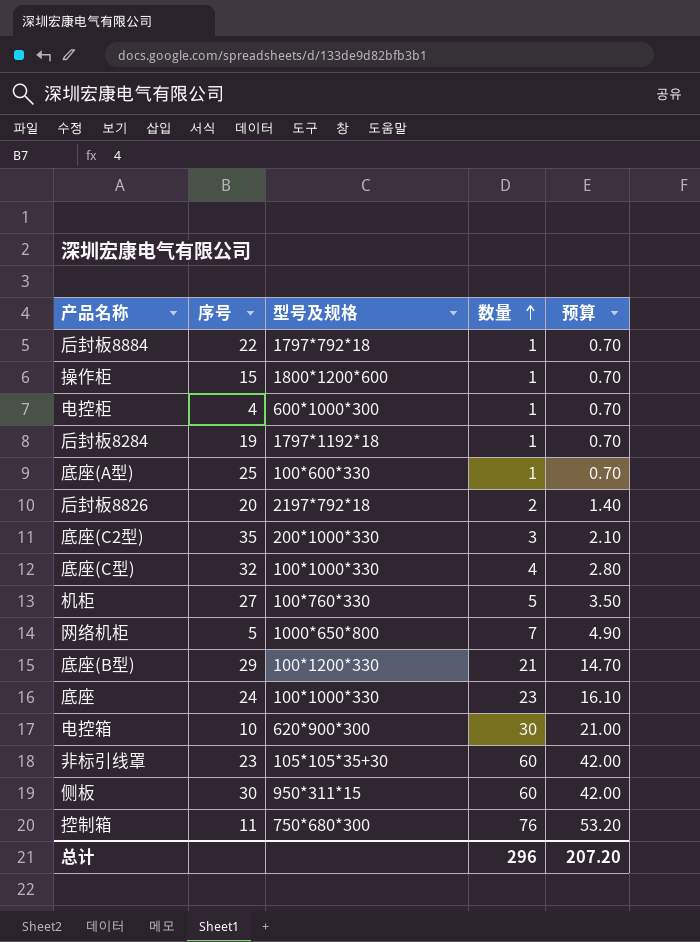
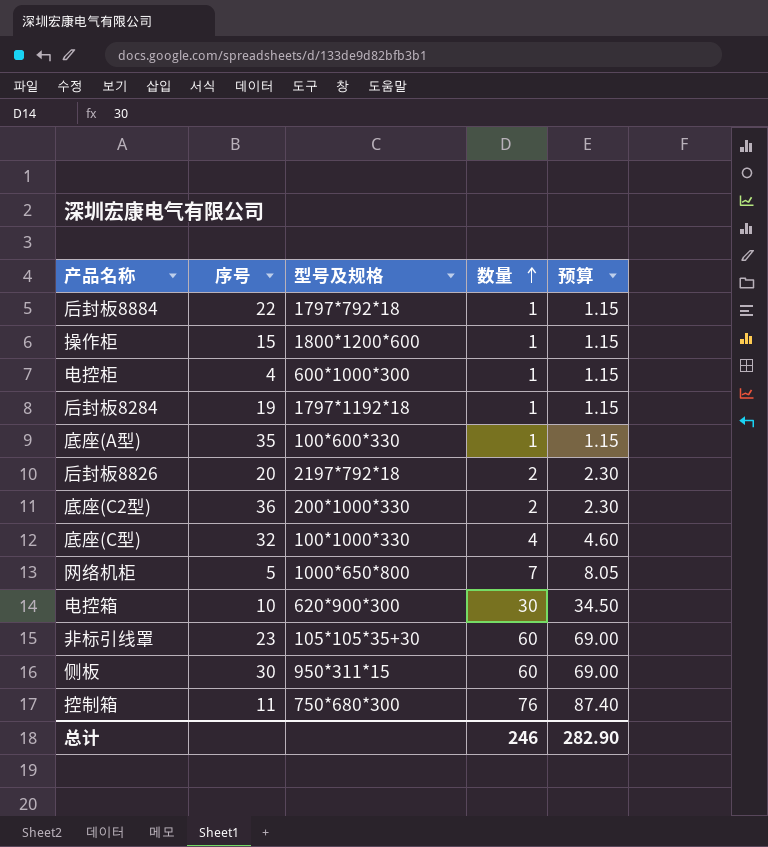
column 预算 | formula: [数量] * 0.7 -> [数量] * 1.15
row 机柜: 27 | 100*760*330 | 5 | 3.50 -> none
row 底座(B型): 29 | 100*1200*330 | 21 | 14.70 -> none
row 底座: 24 | 100*1000*330 | 23 | 16.10 -> none
底座(A型) | 序号: 25 -> 35
底座(C2型) | 序号: 35 -> 36
底座(C2型) | 数量: 3 -> 2
总计 | 数量: 296 -> 246
总计 | 预算: 207.20 -> 282.90

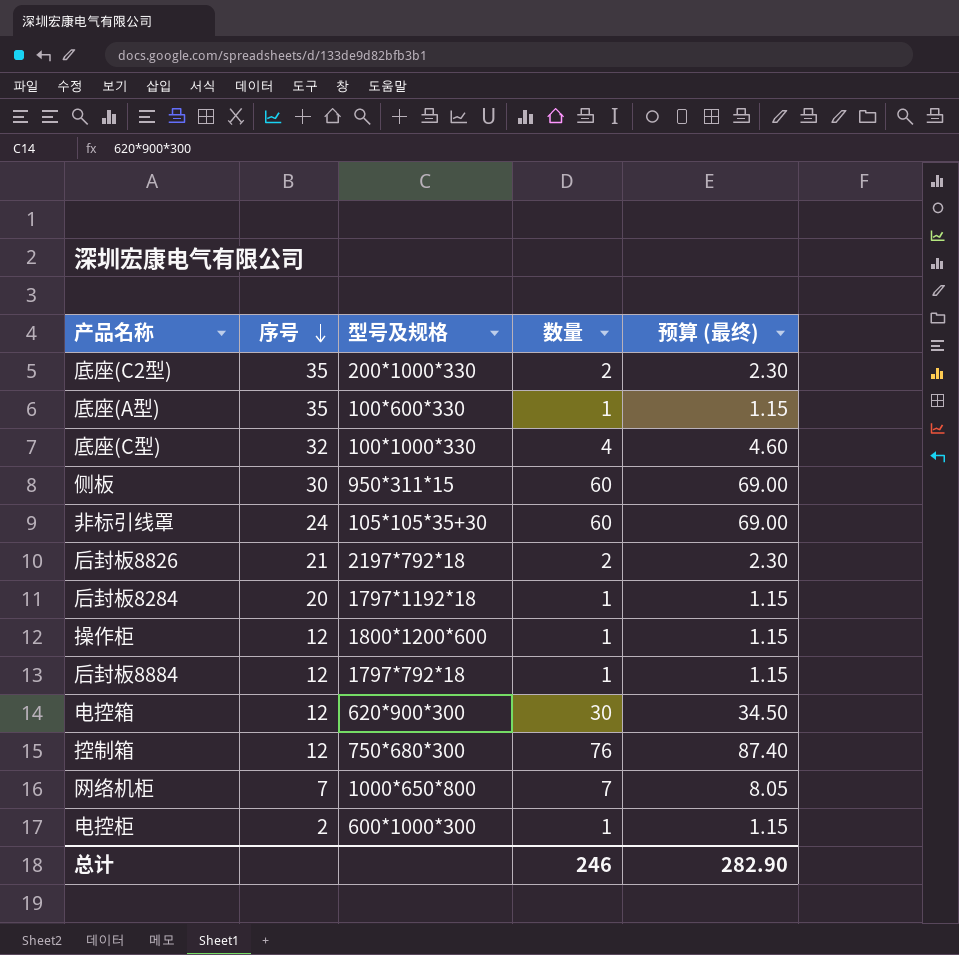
row order: 数量 ascending -> 序号 descending
column name: 预算 -> 预算 (最终)
底座(C2型) | 序号: 36 -> 35
非标引线罩 | 序号: 23 -> 24
后封板8826 | 序号: 20 -> 21
后封板8284 | 序号: 19 -> 20
操作柜 | 序号: 15 -> 12
后封板8884 | 序号: 22 -> 12
电控箱 | 序号: 10 -> 12
控制箱 | 序号: 11 -> 12
网络机柜 | 序号: 5 -> 7
电控柜 | 序号: 4 -> 2

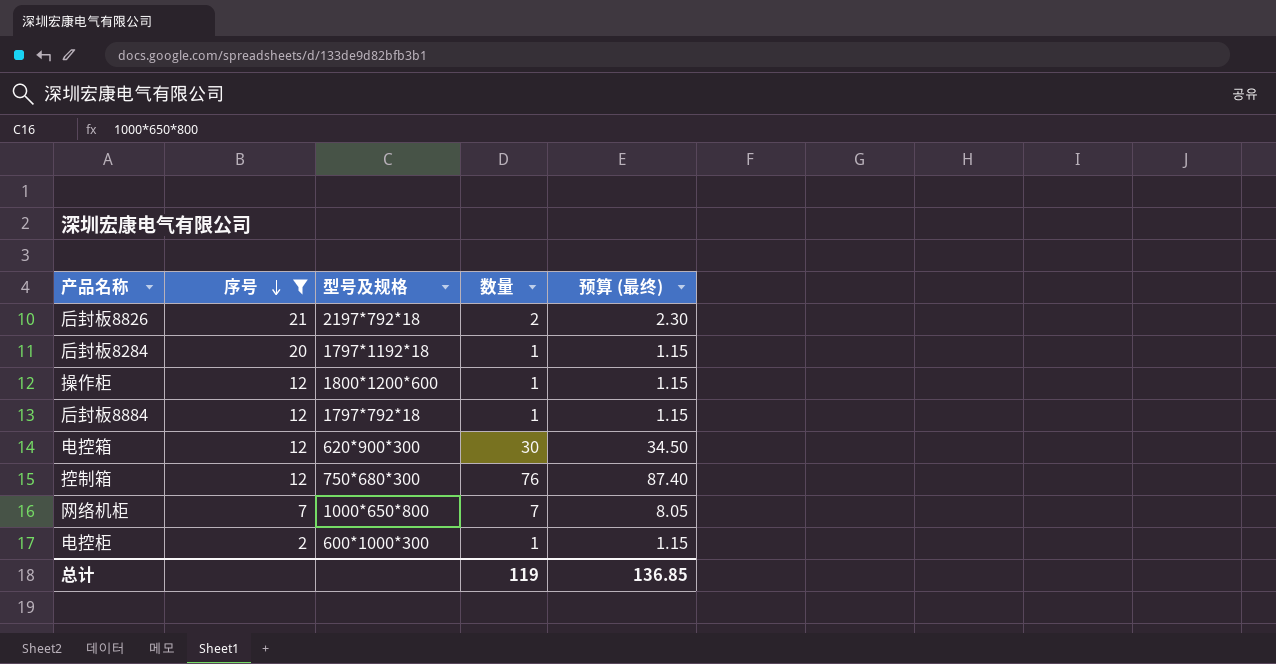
filter: none -> 序号 <= 21
总计 | 数量: 246 -> 119
总计 | 预算 (最终): 282.90 -> 136.85

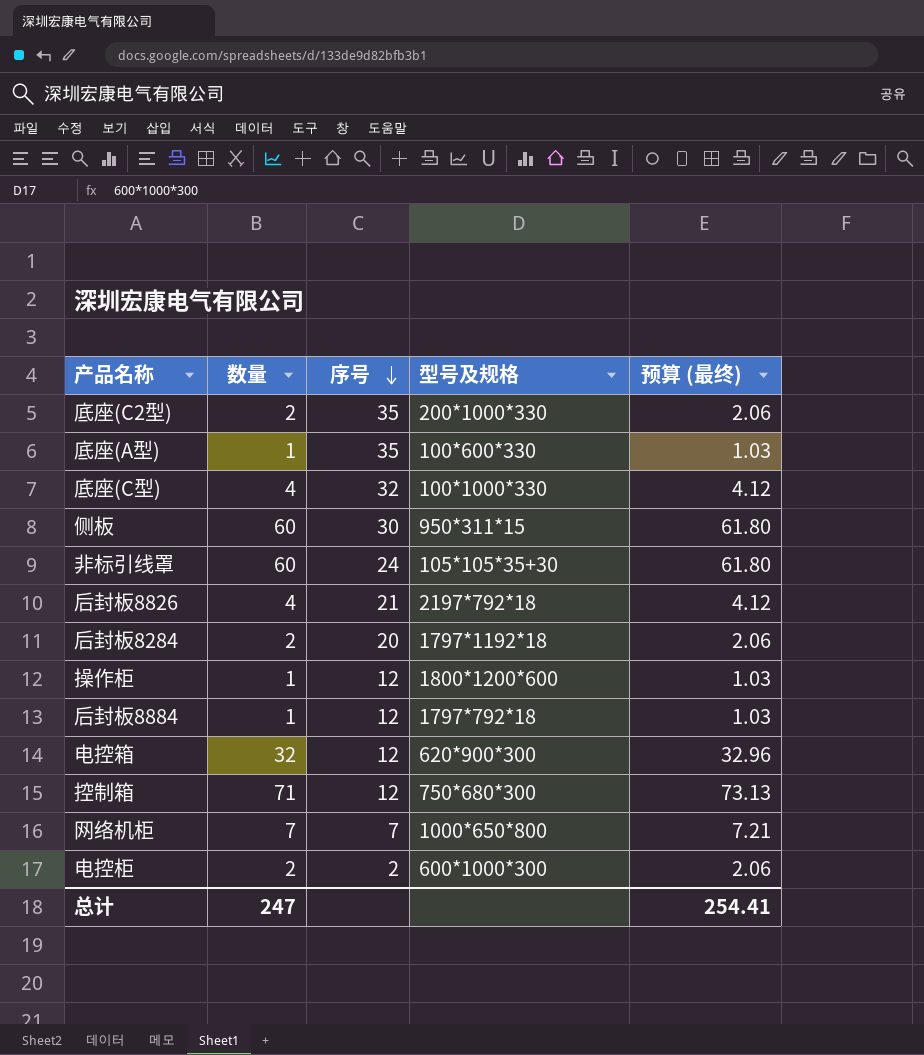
filter: 序号 <= 21 -> none
column 数量 | position: 4 -> 2
column 预算 (最终) | formula: [数量] * 1.15 -> [数量] * 1.03
后封板8826 | 数量: 2 -> 4
后封板8284 | 数量: 1 -> 2
电控箱 | 数量: 30 -> 32
控制箱 | 数量: 76 -> 71
电控柜 | 数量: 1 -> 2
总计 | 数量: 119 -> 247
总计 | 预算 (最终): 136.85 -> 254.41

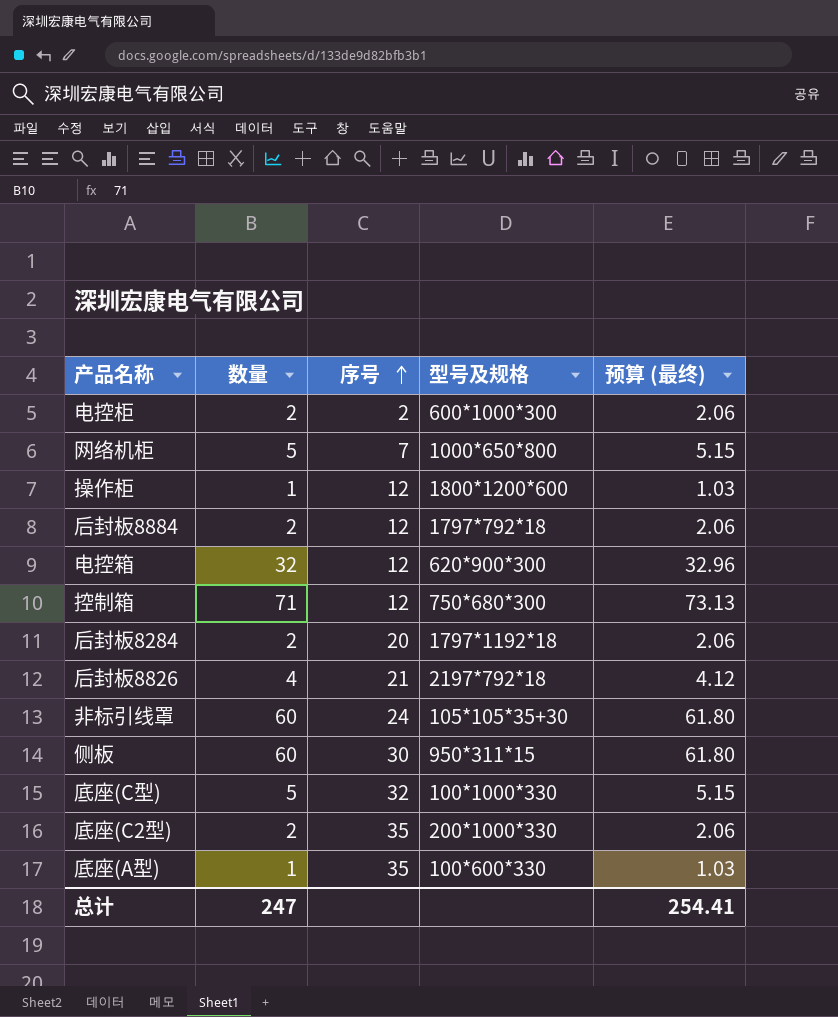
row order: 序号 descending -> 序号 ascending
网络机柜 | 数量: 7 -> 5
网络机柜 | 预算 (最终): 7.21 -> 5.15
后封板8884 | 数量: 1 -> 2
后封板8884 | 预算 (最终): 1.03 -> 2.06
底座(C型) | 数量: 4 -> 5
底座(C型) | 预算 (最终): 4.12 -> 5.15

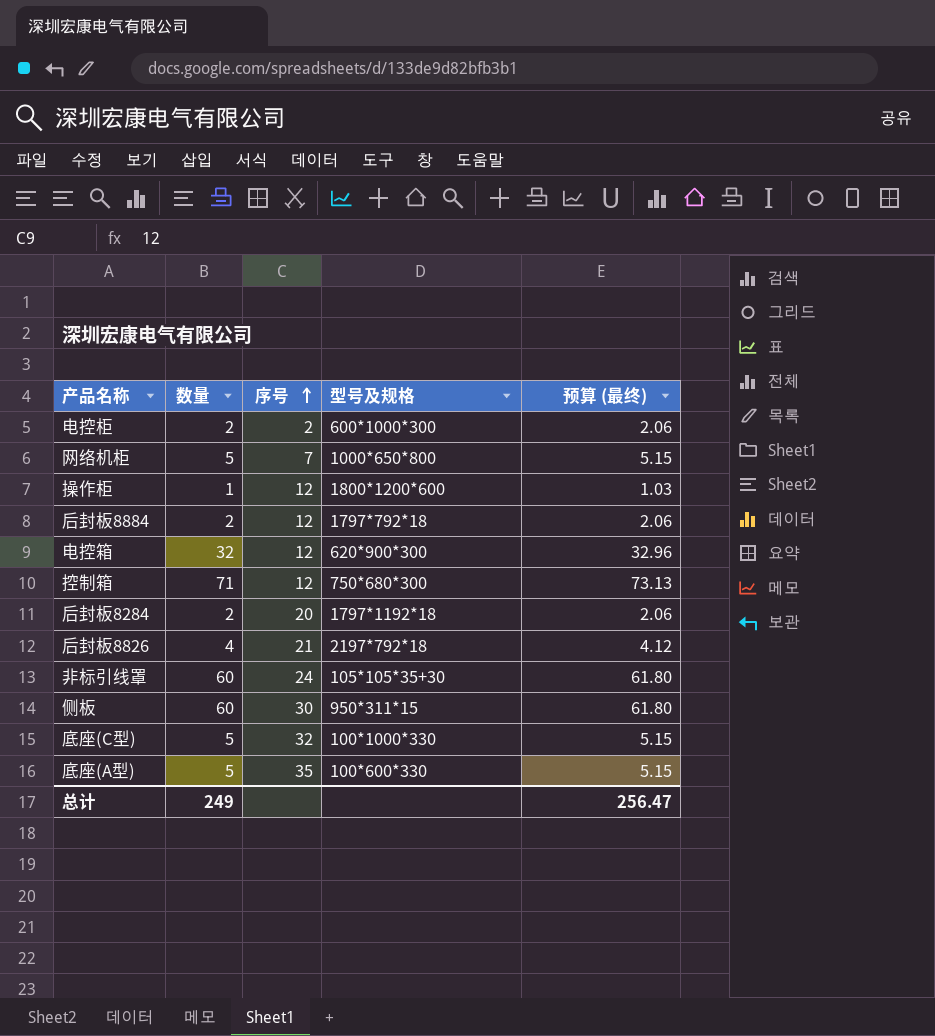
row 底座(C2型): 2 | 35 | 200*1000*330 | 2.06 -> none
底座(A型) | 数量: 1 -> 5
底座(A型) | 预算 (最终): 1.03 -> 5.15
总计 | 数量: 247 -> 249
总计 | 预算 (最终): 254.41 -> 256.47

